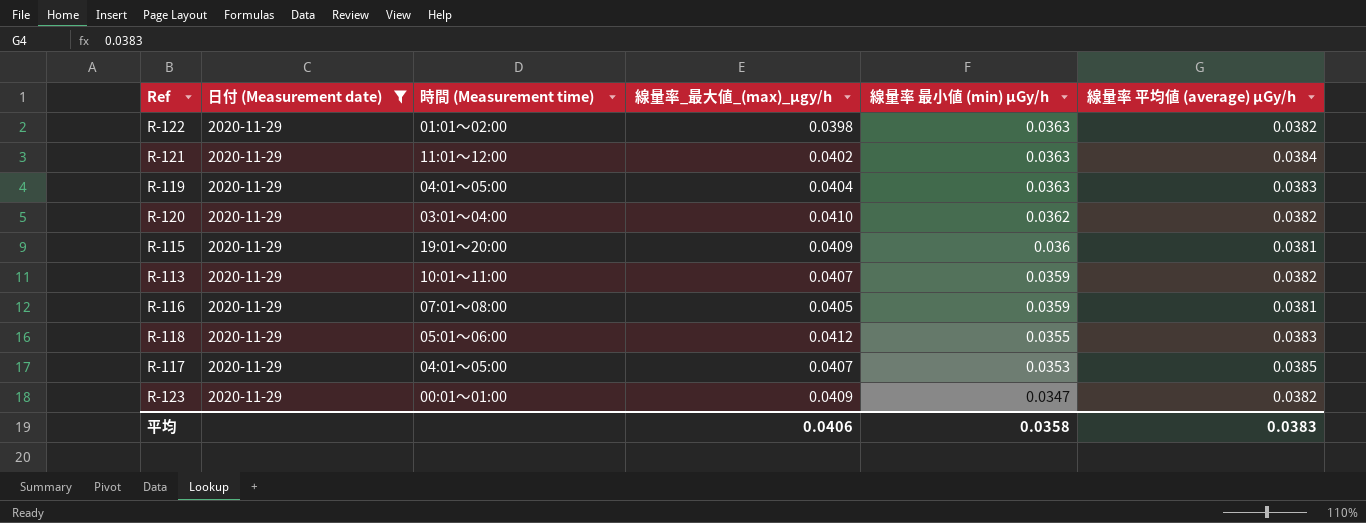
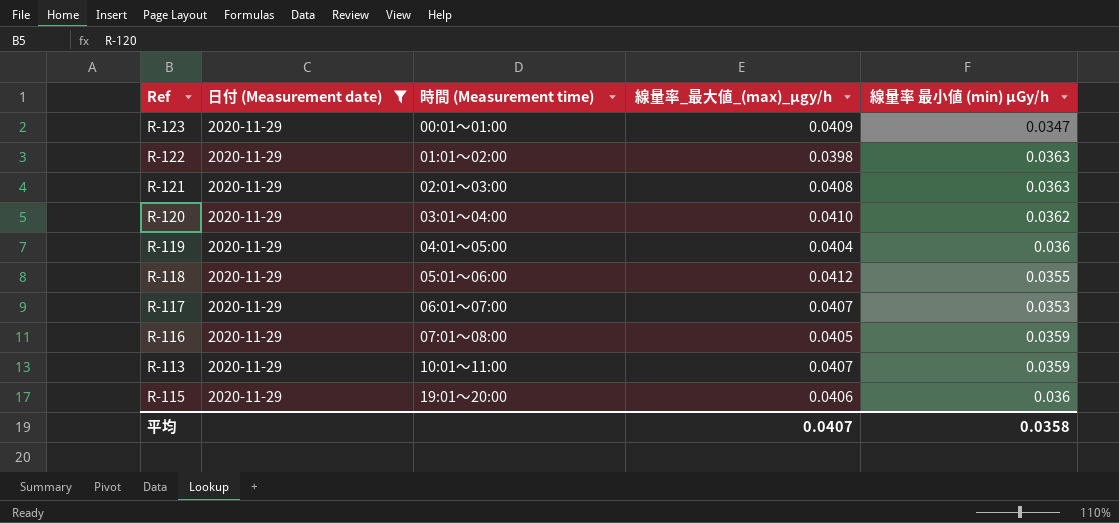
row order: 線量率 最小値 (min) μGy/h descending -> 時間 (Measurement time) ascending
column 線量率 平均値 (average) μGy/h | position: 6 -> none
R-121 | 時間 (Measurement time): 11:01～12:00 -> 02:01～03:00
R-121 | 線量率_最大値_(max)_μgy/h: 0.0402 -> 0.0408
R-119 | 線量率 最小値 (min) μGy/h: 0.0363 -> 0.036
R-117 | 時間 (Measurement time): 04:01～05:00 -> 06:01～07:00
R-115 | 線量率_最大値_(max)_μgy/h: 0.0409 -> 0.0406
平均 | 線量率_最大値_(max)_μgy/h: 0.0406 -> 0.0407

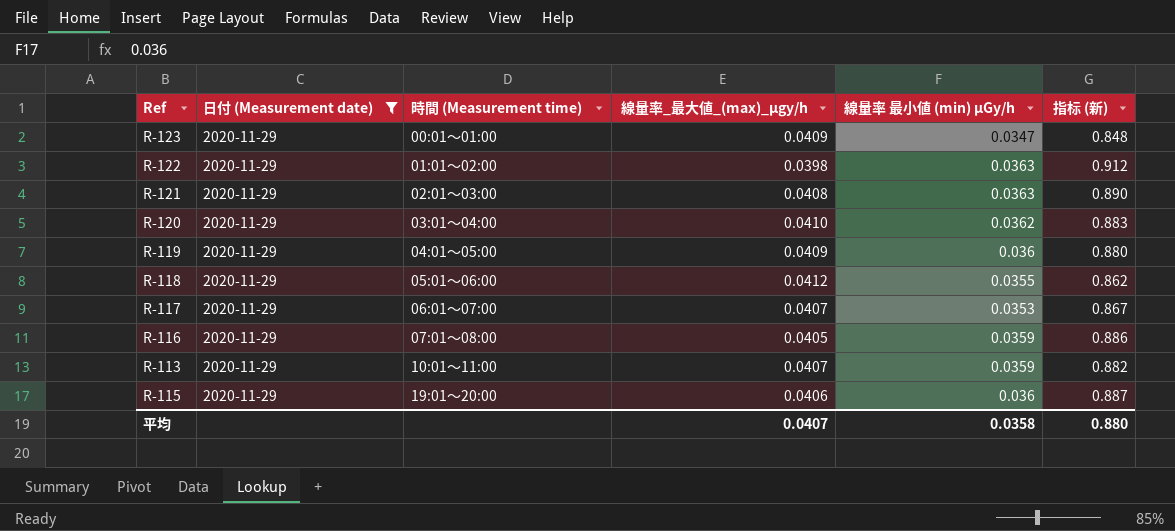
column 指标 (新) | formula: none -> [線量率 最小値 (min) μGy/h] / [線量率_最大値_(max)_μgy/h]
R-119 | 線量率_最大値_(max)_μgy/h: 0.0404 -> 0.0409

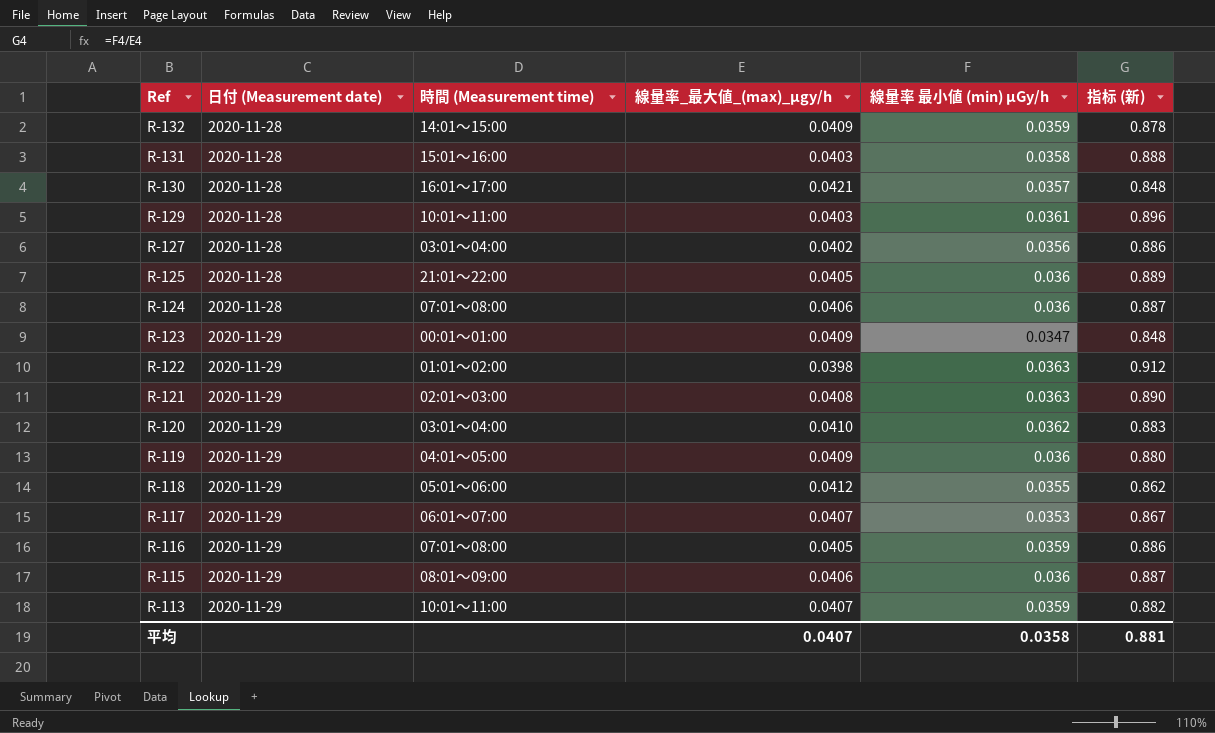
filter: 日付 (Measurement date) = 2020-11-29 -> none
row order: 時間 (Measurement time) ascending -> Ref descending
R-115 | 時間 (Measurement time): 19:01～20:00 -> 08:01～09:00
平均 | 指标 (新): 0.880 -> 0.881

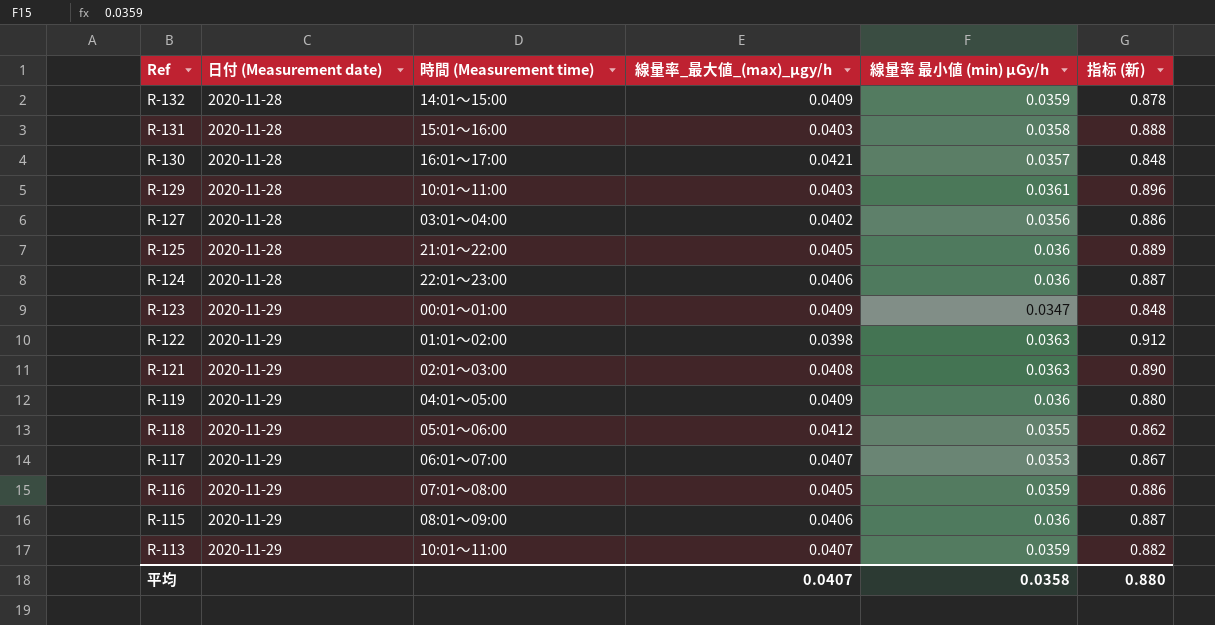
row R-120: 2020-11-29 | 03:01～04:00 | 0.0410 | 0.0362 | 0.883 -> none
R-124 | 時間 (Measurement time): 07:01～08:00 -> 22:01～23:00
平均 | 指标 (新): 0.881 -> 0.880

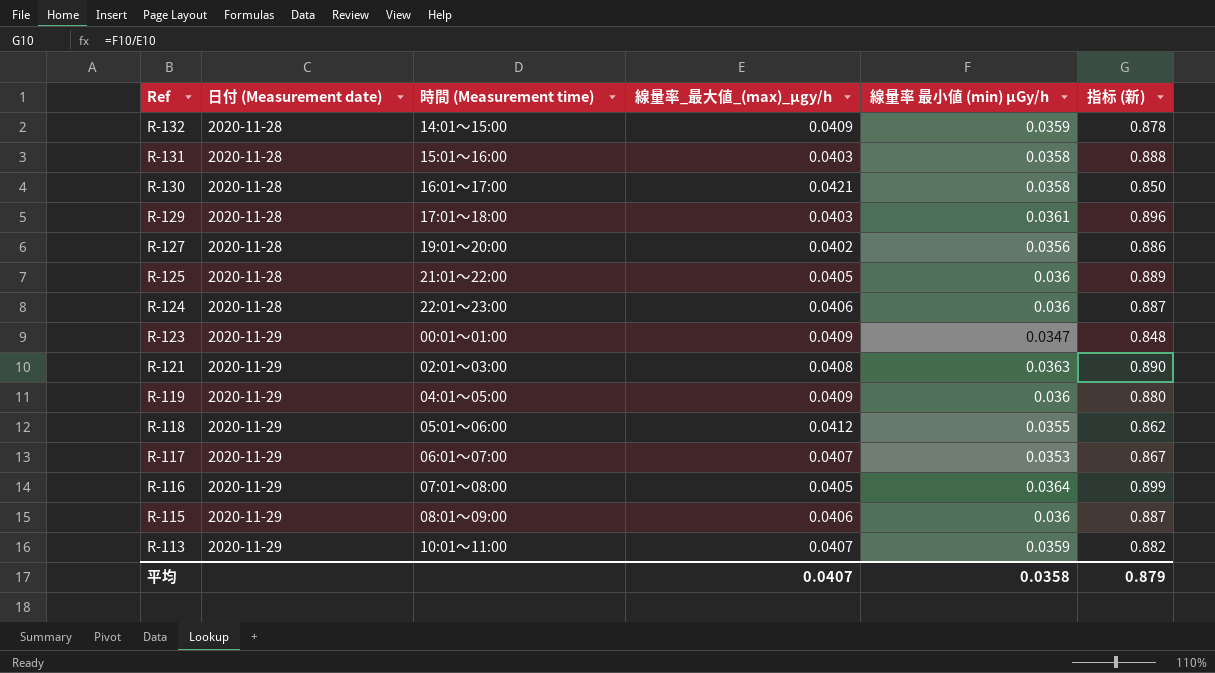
row R-122: 2020-11-29 | 01:01～02:00 | 0.0398 | 0.0363 | 0.912 -> none
R-130 | 線量率 最小値 (min) μGy/h: 0.0357 -> 0.0358
R-130 | 指标 (新): 0.848 -> 0.850
R-129 | 時間 (Measurement time): 10:01～11:00 -> 17:01～18:00
R-127 | 時間 (Measurement time): 03:01～04:00 -> 19:01～20:00
R-116 | 線量率 最小値 (min) μGy/h: 0.0359 -> 0.0364
R-116 | 指标 (新): 0.886 -> 0.899
平均 | 指标 (新): 0.880 -> 0.879

